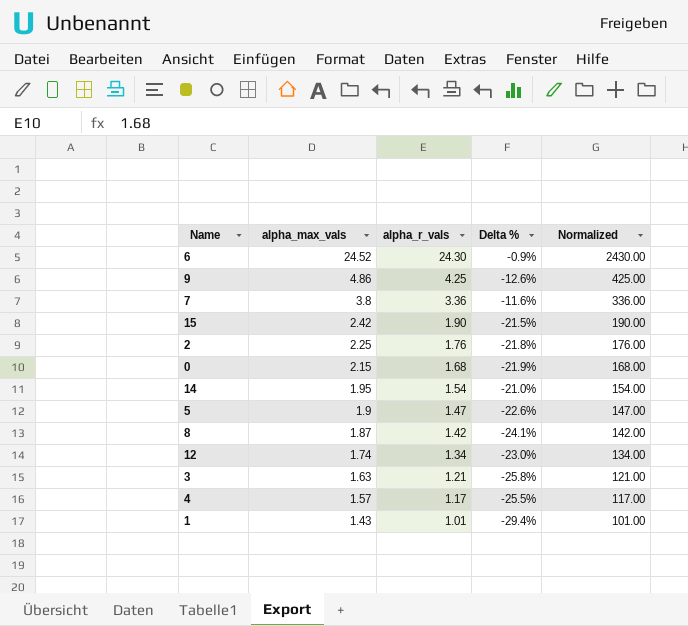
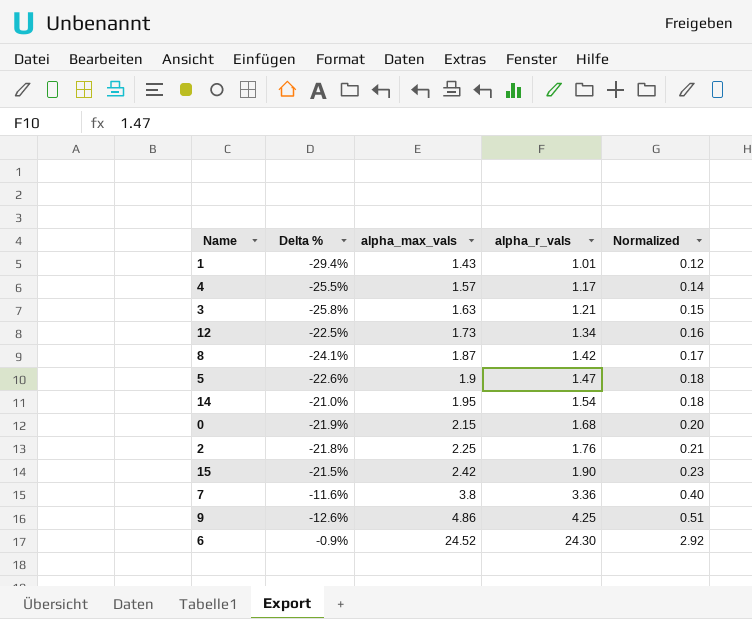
row order: alpha_max_vals descending -> alpha_max_vals ascending
column Delta % | position: 4 -> 2
column Normalized | formula: [alpha_r_vals] * 100 -> [alpha_r_vals] * 0.12
12 | Delta %: -23.0% -> -22.5%
12 | alpha_max_vals: 1.74 -> 1.73

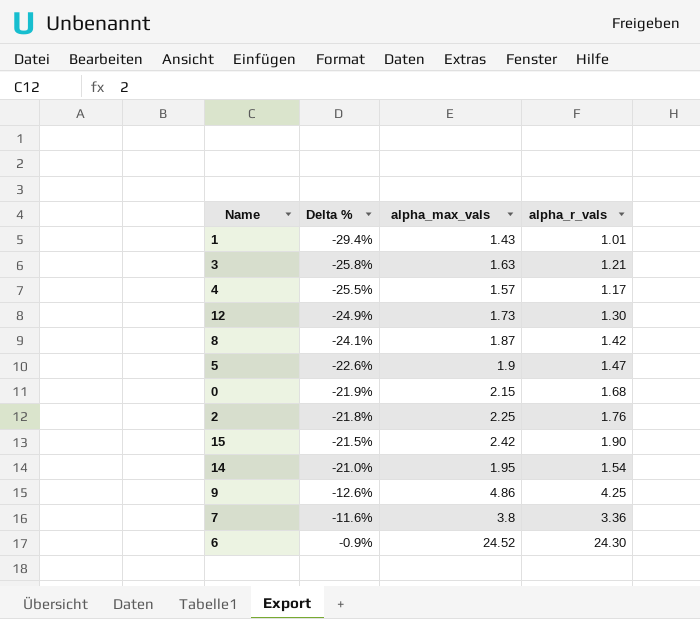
row order: alpha_max_vals ascending -> Delta % ascending
column Normalized | formula: [alpha_r_vals] * 0.12 -> none
12 | Delta %: -22.5% -> -24.9%
12 | alpha_r_vals: 1.34 -> 1.30

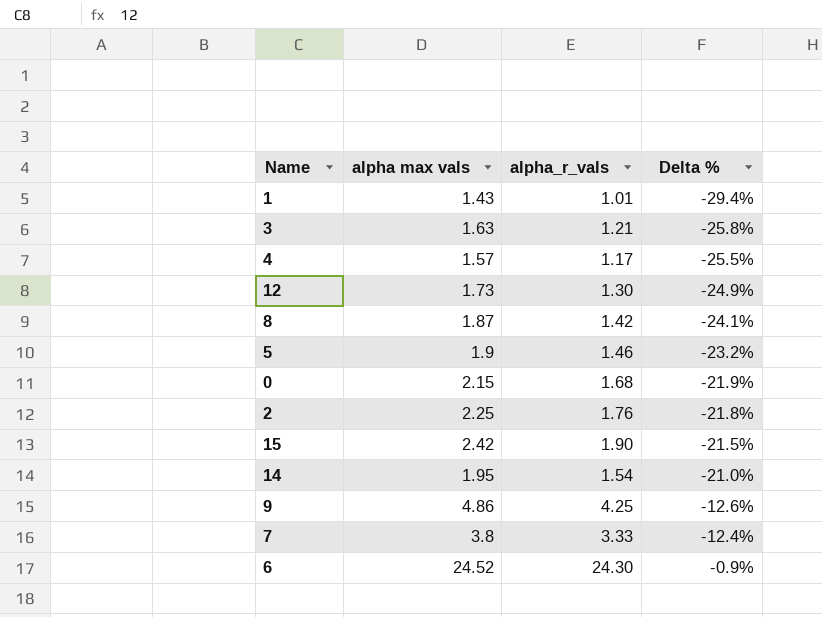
column name: alpha_max_vals -> alpha max vals
column Delta % | position: 2 -> 4
5 | alpha_r_vals: 1.47 -> 1.46
5 | Delta %: -22.6% -> -23.2%
7 | alpha_r_vals: 3.36 -> 3.33
7 | Delta %: -11.6% -> -12.4%

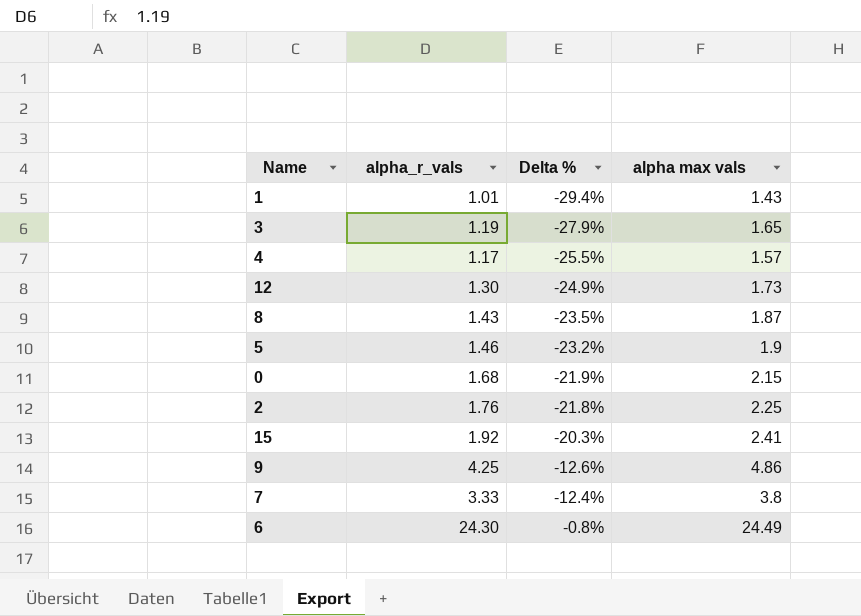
column alpha max vals | position: 2 -> 4
row 14: 1.95 | 1.54 | -21.0% -> none
3 | alpha_r_vals: 1.21 -> 1.19
3 | Delta %: -25.8% -> -27.9%
3 | alpha max vals: 1.63 -> 1.65
8 | alpha_r_vals: 1.42 -> 1.43
8 | Delta %: -24.1% -> -23.5%
15 | alpha_r_vals: 1.90 -> 1.92
15 | Delta %: -21.5% -> -20.3%
15 | alpha max vals: 2.42 -> 2.41
6 | Delta %: -0.9% -> -0.8%
6 | alpha max vals: 24.52 -> 24.49

